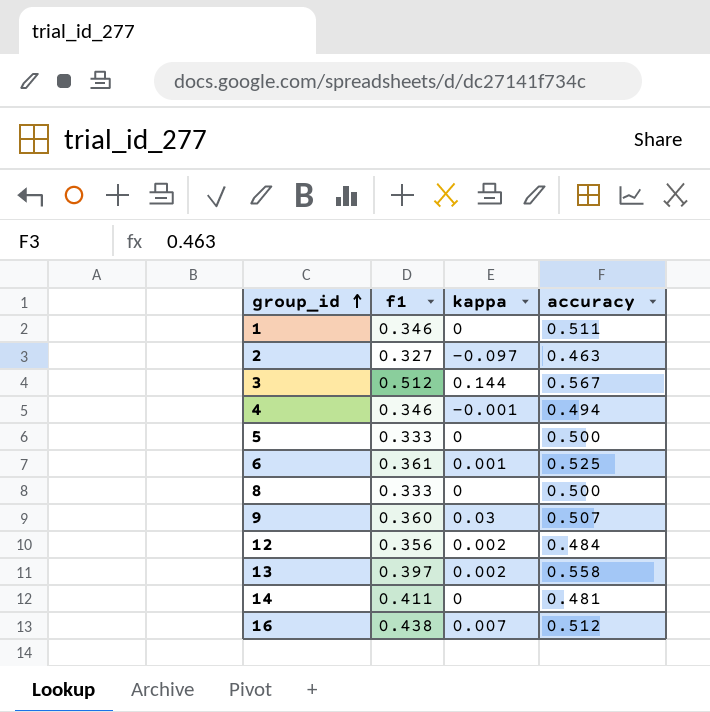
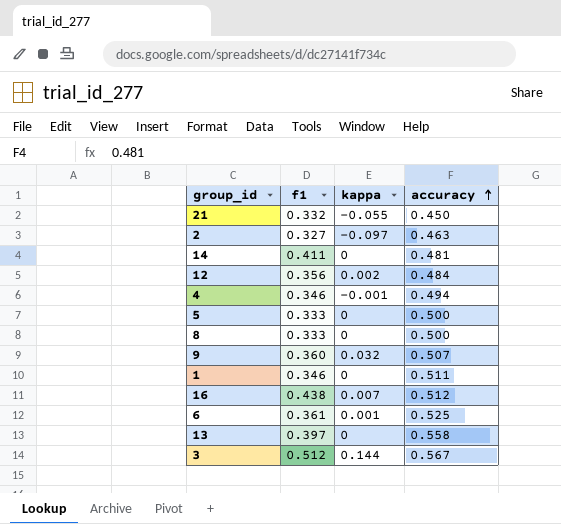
row order: group_id ascending -> accuracy ascending
row 21: none -> 0.332 | -0.055 | 0.450
9 | kappa: 0.03 -> 0.032
13 | kappa: 0.002 -> 0

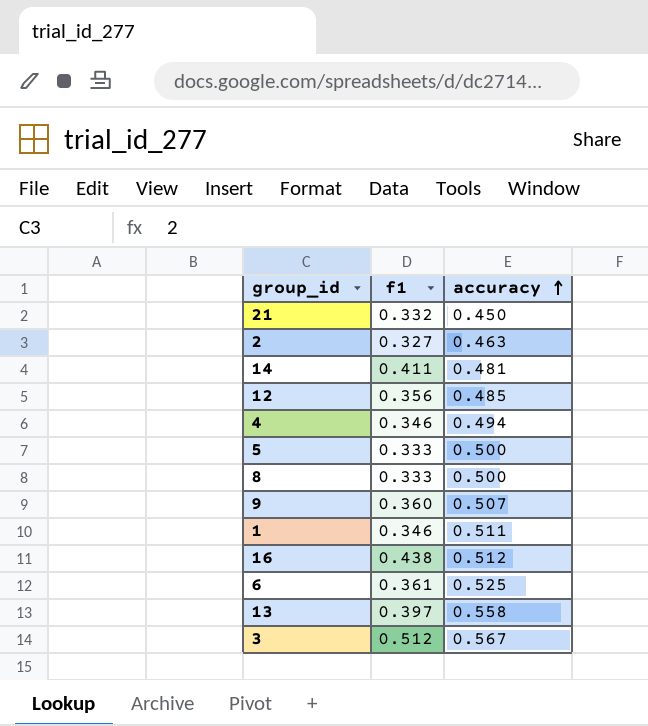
column kappa | position: 3 -> none
12 | accuracy: 0.484 -> 0.485

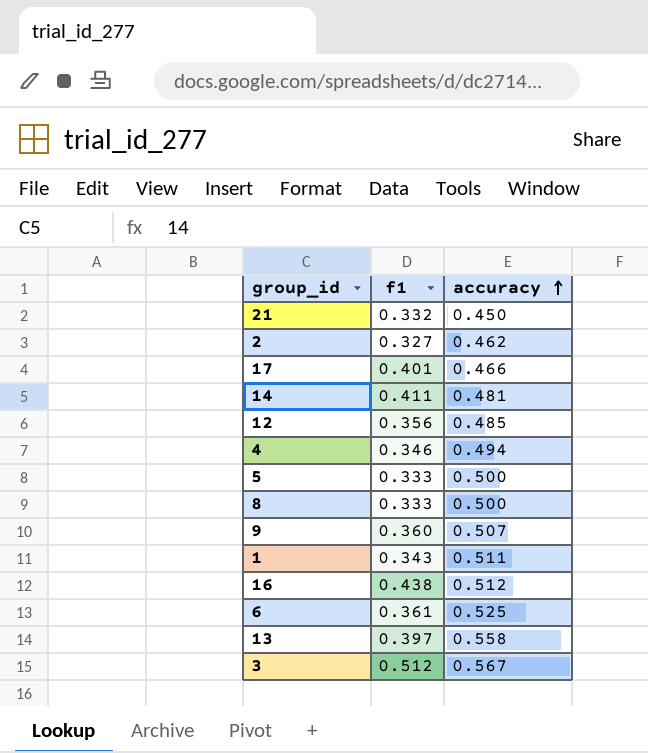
2 | accuracy: 0.463 -> 0.462
row 17: none -> 0.401 | 0.466
1 | f1: 0.346 -> 0.343

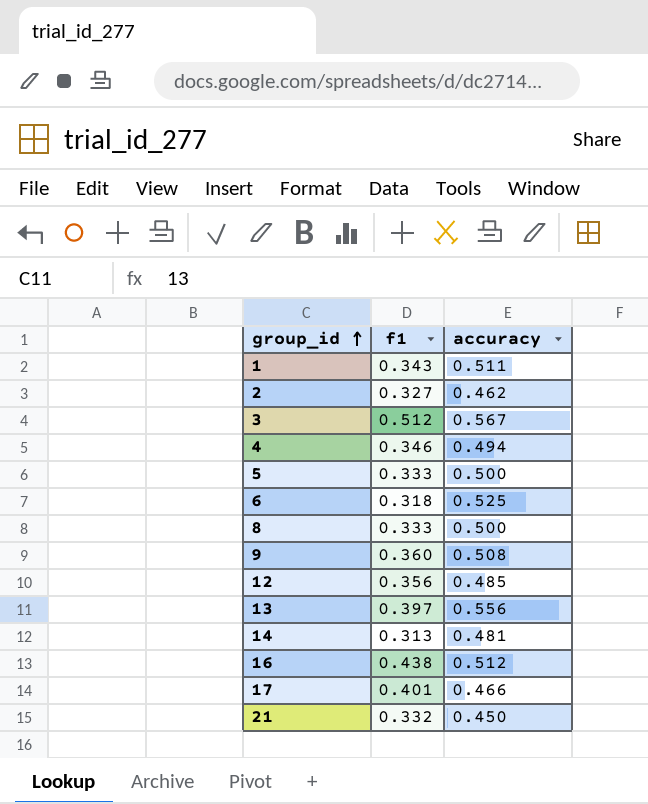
row order: accuracy ascending -> group_id ascending
6 | f1: 0.361 -> 0.318
9 | accuracy: 0.507 -> 0.508
13 | accuracy: 0.558 -> 0.556
14 | f1: 0.411 -> 0.313

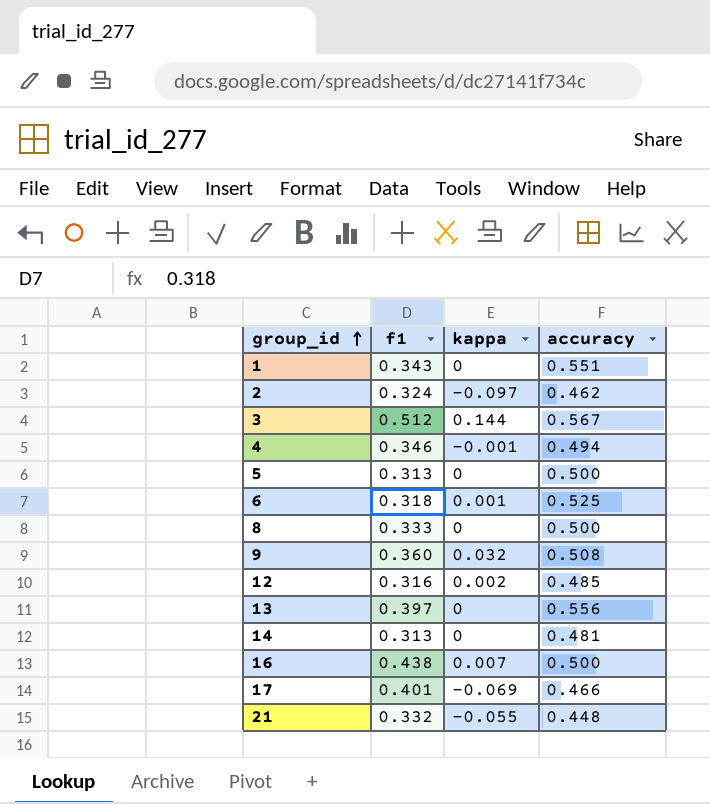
column kappa | position: none -> 3
1 | accuracy: 0.511 -> 0.551
2 | f1: 0.327 -> 0.324
5 | f1: 0.333 -> 0.313
12 | f1: 0.356 -> 0.316
16 | accuracy: 0.512 -> 0.500
21 | accuracy: 0.450 -> 0.448

